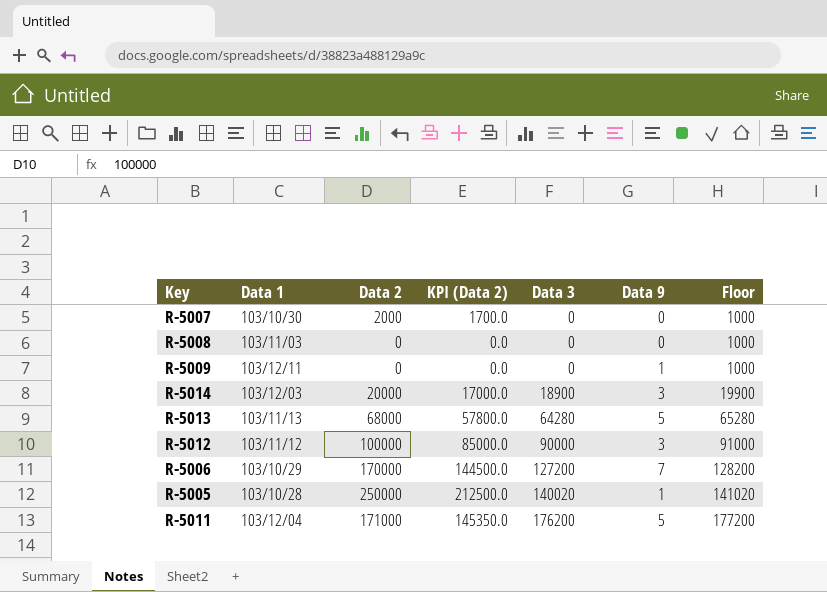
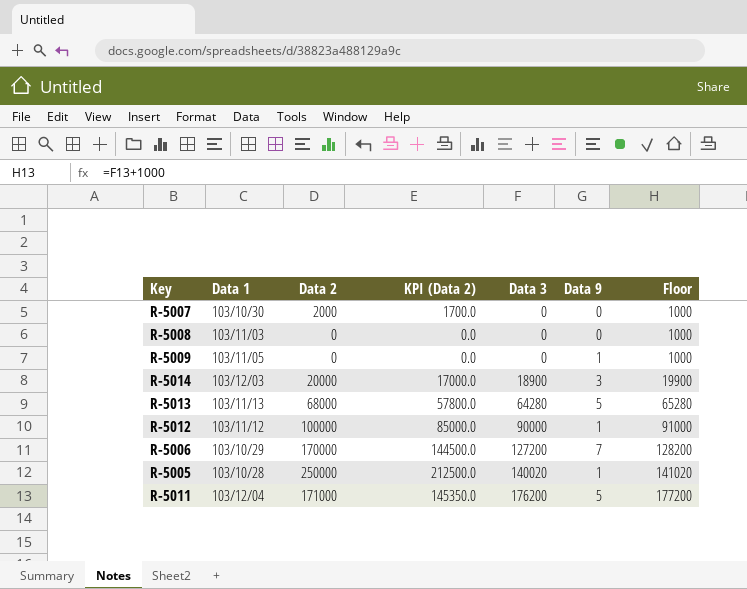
R-5009 | Data 1: 103/12/11 -> 103/11/05
R-5012 | Data 9: 3 -> 1

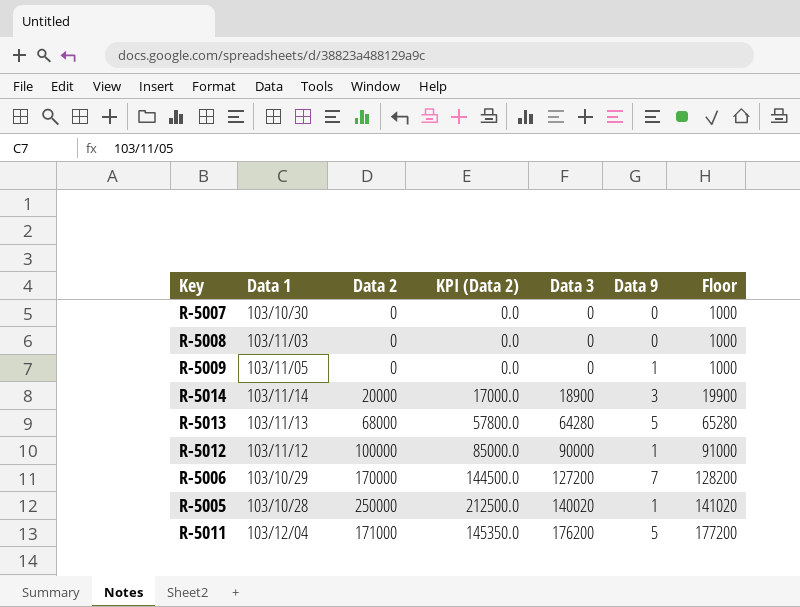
R-5007 | Data 2: 2000 -> 0
R-5007 | KPI (Data 2): 1700.0 -> 0.0
R-5014 | Data 1: 103/12/03 -> 103/11/14

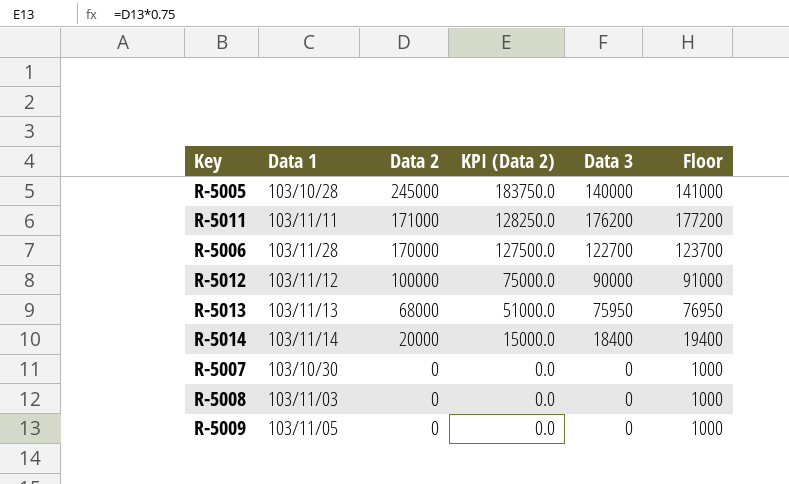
row order: Data 3 ascending -> Data 2 descending
column Data 9 | position: 6 -> none
column KPI (Data 2) | formula: [Data 2] * 0.85 -> [Data 2] * 0.75
R-5005 | Data 2: 250000 -> 245000
R-5005 | Data 3: 140020 -> 140000
R-5005 | Floor: 141020 -> 141000
R-5011 | Data 1: 103/12/04 -> 103/11/11
R-5006 | Data 1: 103/10/29 -> 103/11/28
R-5006 | Data 3: 127200 -> 122700
R-5006 | Floor: 128200 -> 123700
R-5013 | Data 3: 64280 -> 75950
R-5013 | Floor: 65280 -> 76950
R-5014 | Data 3: 18900 -> 18400
R-5014 | Floor: 19900 -> 19400

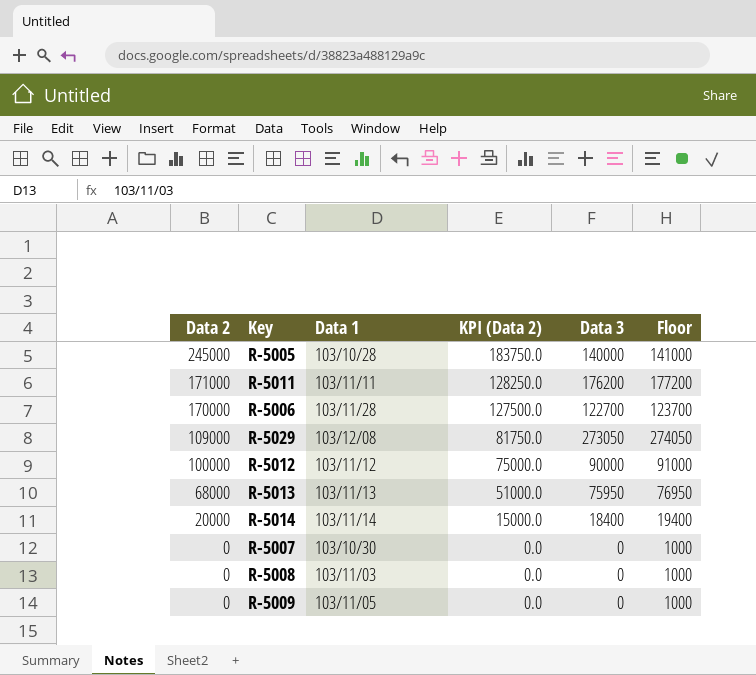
column Data 2 | position: 3 -> 1
row R-5029: none -> 109000 | 103/12/08 | 81750.0 | 273050 | 274050

